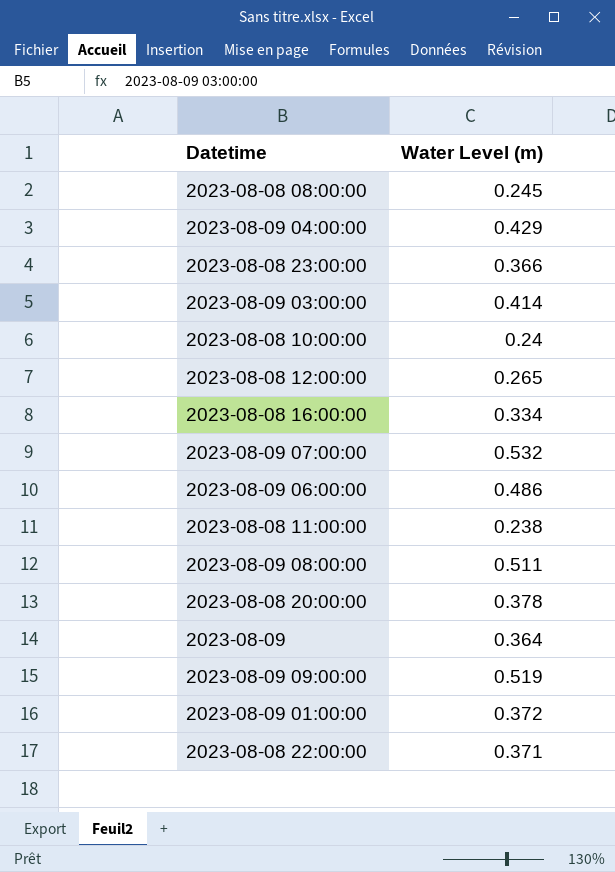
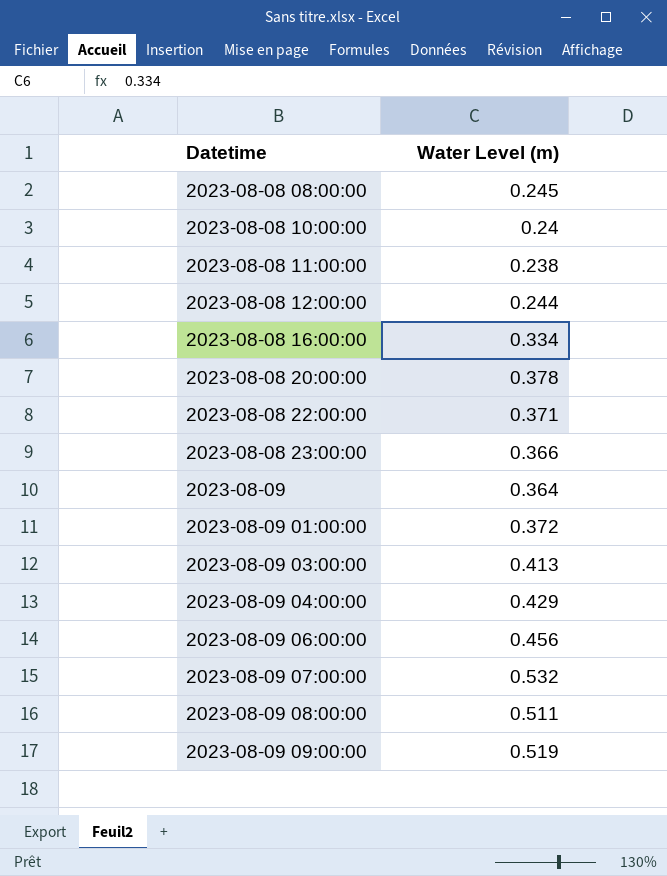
row order: none -> Datetime ascending
2023-08-08 12:00:00 | Water Level (m): 0.265 -> 0.244
2023-08-09 03:00:00 | Water Level (m): 0.414 -> 0.413
2023-08-09 06:00:00 | Water Level (m): 0.486 -> 0.456

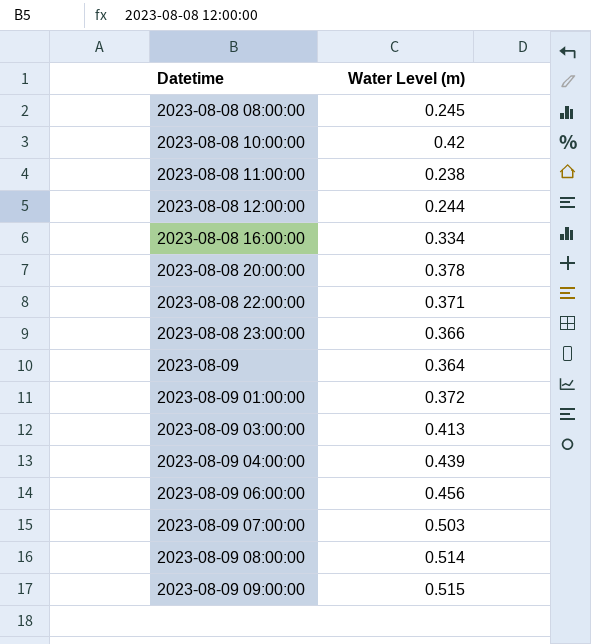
2023-08-08 10:00:00 | Water Level (m): 0.24 -> 0.42
2023-08-09 04:00:00 | Water Level (m): 0.429 -> 0.439
2023-08-09 07:00:00 | Water Level (m): 0.532 -> 0.503
2023-08-09 08:00:00 | Water Level (m): 0.511 -> 0.514
2023-08-09 09:00:00 | Water Level (m): 0.519 -> 0.515

